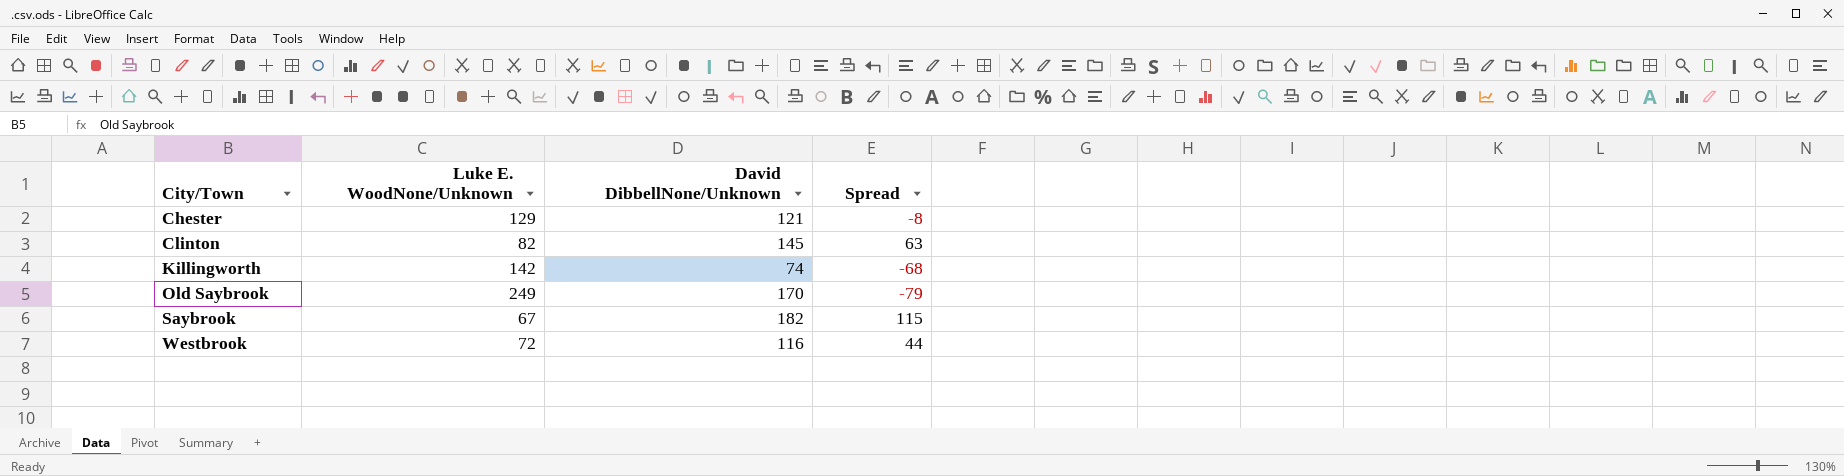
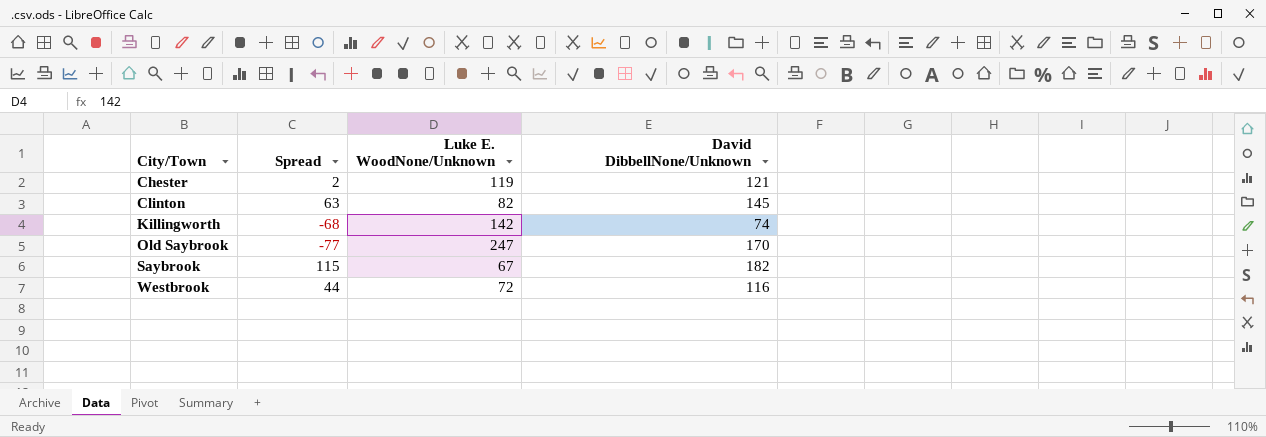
column Spread | position: 4 -> 2
Chester | Spread: -8 -> 2
Chester | Luke E. WoodNone/Unknown: 129 -> 119
Old Saybrook | Spread: -79 -> -77
Old Saybrook | Luke E. WoodNone/Unknown: 249 -> 247

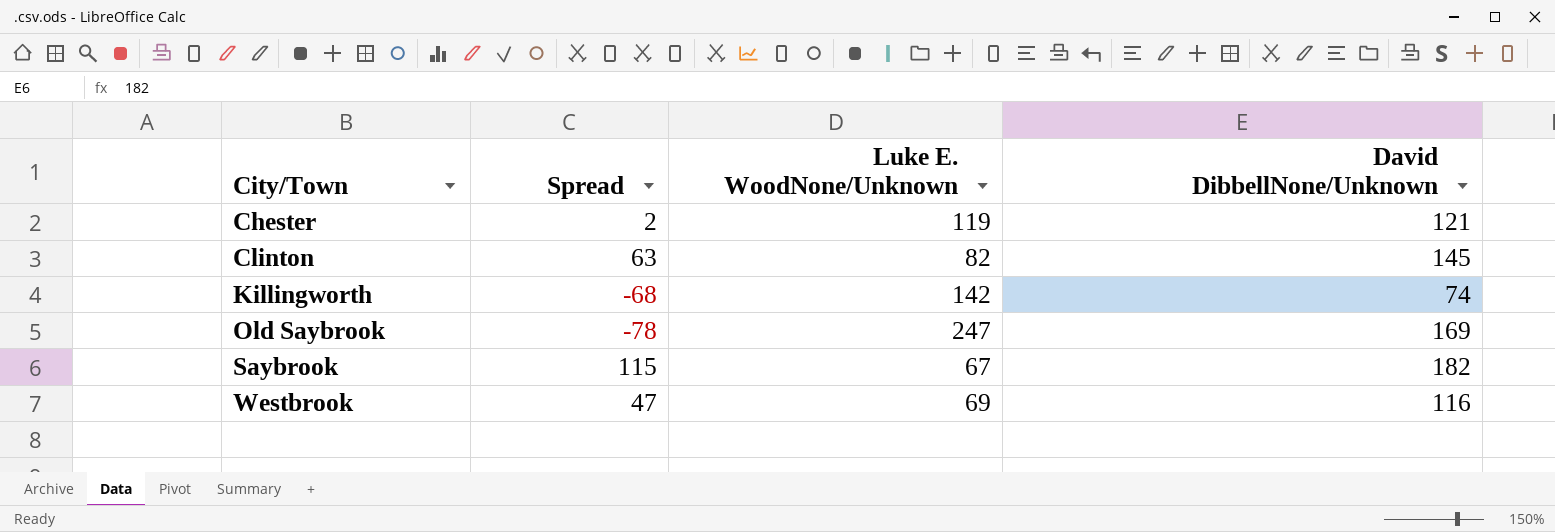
Old Saybrook | Spread: -77 -> -78
Old Saybrook | David DibbellNone/Unknown: 170 -> 169
Westbrook | Spread: 44 -> 47
Westbrook | Luke E. WoodNone/Unknown: 72 -> 69

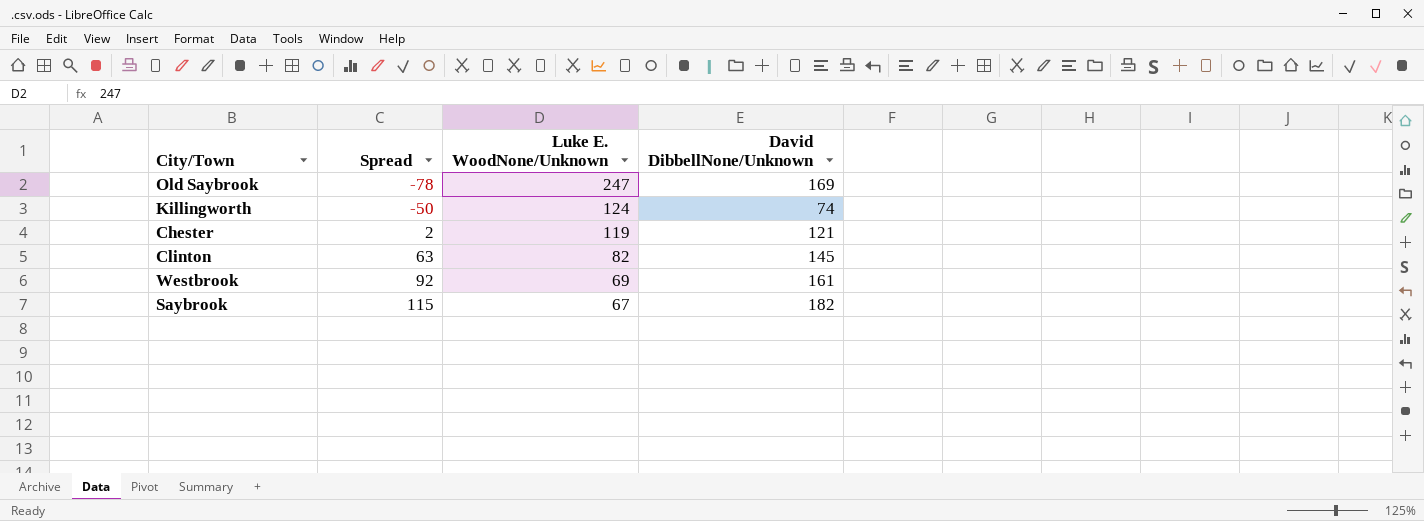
row order: City/Town ascending -> Spread ascending
Killingworth | Spread: -68 -> -50
Killingworth | Luke E. WoodNone/Unknown: 142 -> 124
Westbrook | Spread: 47 -> 92
Westbrook | David DibbellNone/Unknown: 116 -> 161

